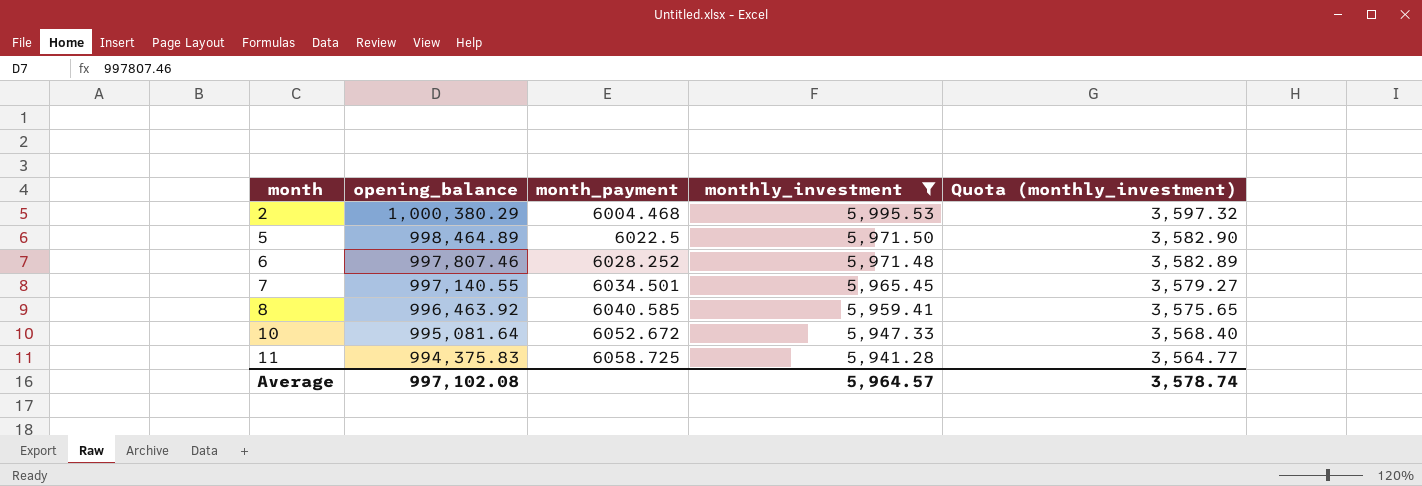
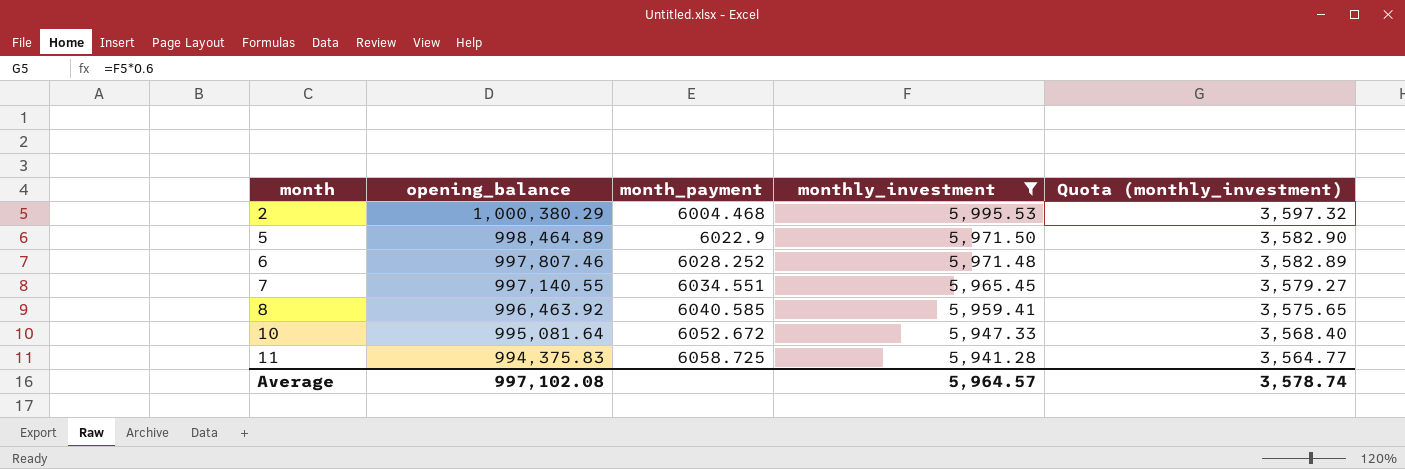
5 | month_payment: 6022.5 -> 6022.9
7 | month_payment: 6034.501 -> 6034.551

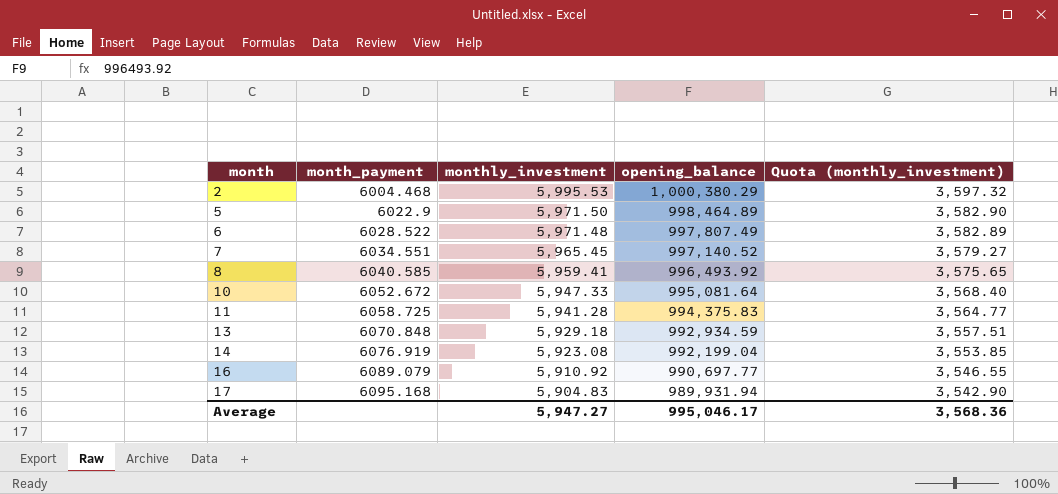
filter: monthly_investment >= 5,941.28 -> none
column opening_balance | position: 2 -> 4
6 | month_payment: 6028.252 -> 6028.522
6 | opening_balance: 997,807.46 -> 997,807.49
7 | opening_balance: 997,140.55 -> 997,140.52
8 | opening_balance: 996,463.92 -> 996,493.92
Average | monthly_investment: 5,964.57 -> 5,947.27
Average | opening_balance: 997,102.08 -> 995,046.17
Average | Quota (monthly_investment): 3,578.74 -> 3,568.36

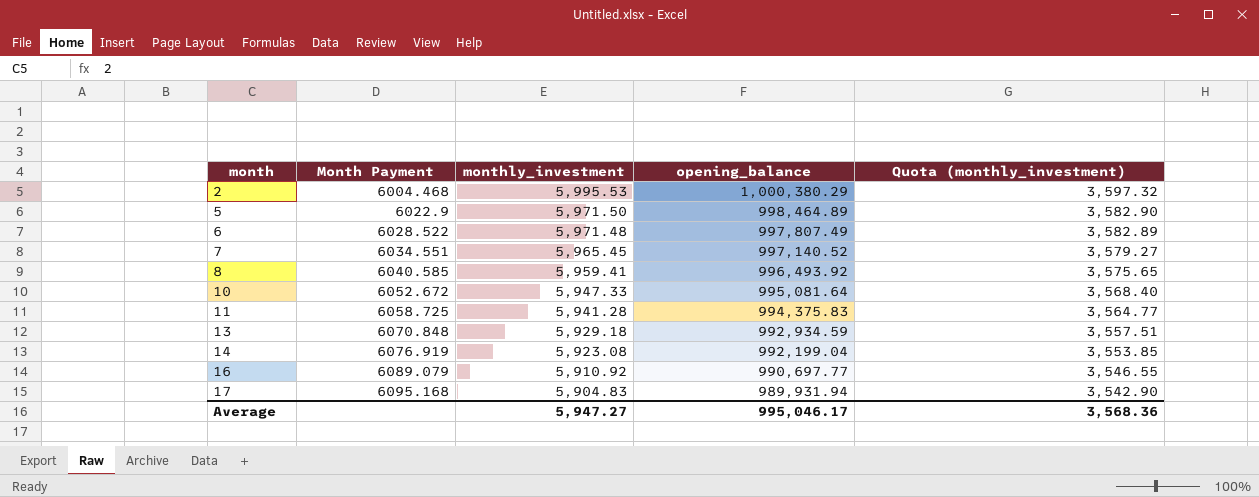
column name: month_payment -> Month Payment

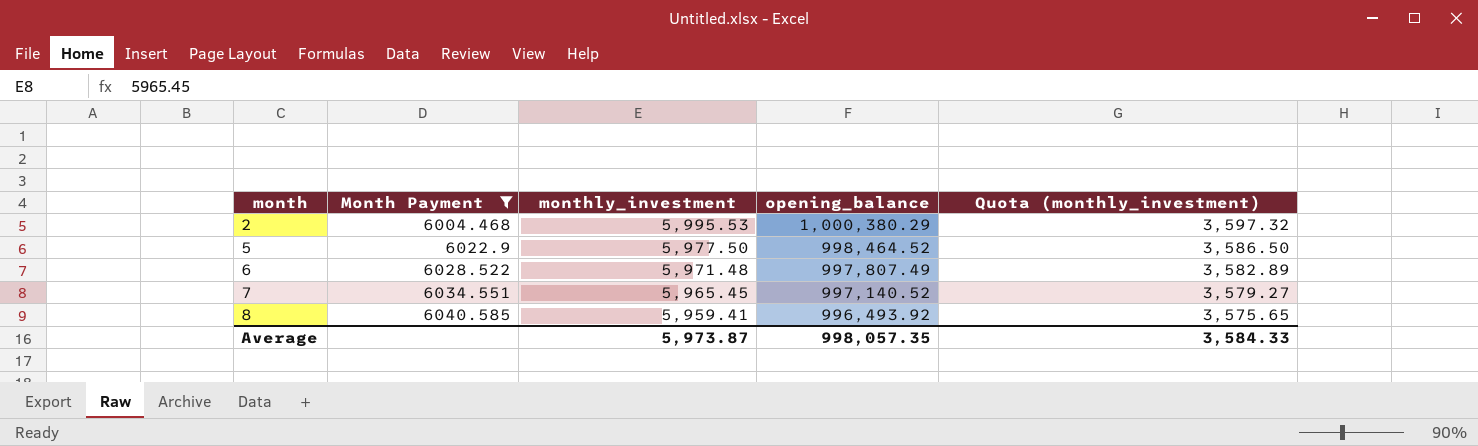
filter: none -> Month Payment <= 6040.585
5 | monthly_investment: 5,971.50 -> 5,977.50
5 | opening_balance: 998,464.89 -> 998,464.52
5 | Quota (monthly_investment): 3,582.90 -> 3,586.50
Average | monthly_investment: 5,947.27 -> 5,973.87
Average | opening_balance: 995,046.17 -> 998,057.35
Average | Quota (monthly_investment): 3,568.36 -> 3,584.33

